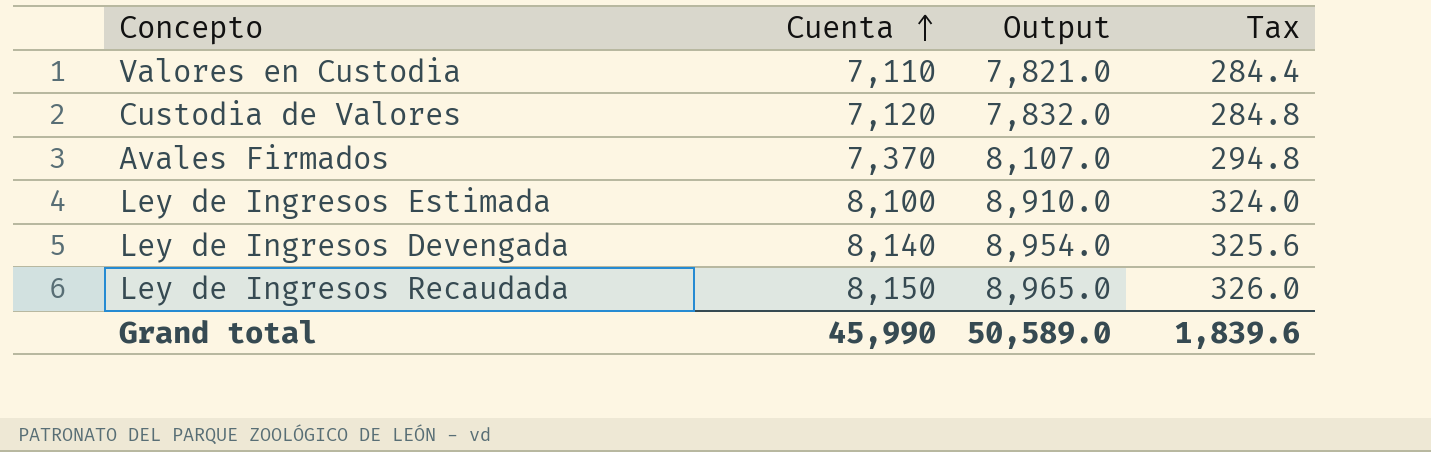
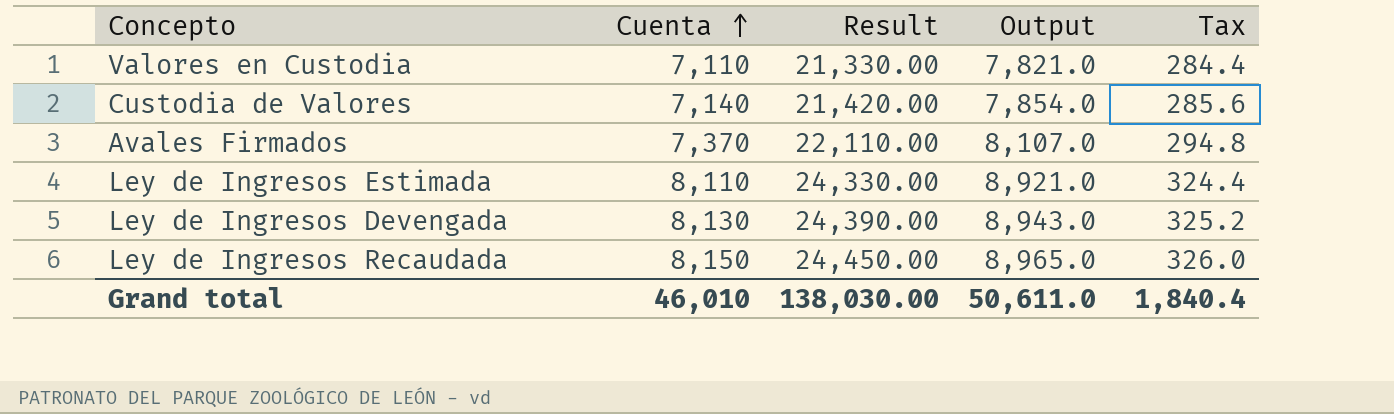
column Result | formula: none -> [Cuenta] * 3
Custodia de Valores | Cuenta: 7,120 -> 7,140
Custodia de Valores | Output: 7,832.0 -> 7,854.0
Custodia de Valores | Tax: 284.8 -> 285.6
Ley de Ingresos Estimada | Cuenta: 8,100 -> 8,110
Ley de Ingresos Estimada | Output: 8,910.0 -> 8,921.0
Ley de Ingresos Estimada | Tax: 324.0 -> 324.4
Ley de Ingresos Devengada | Cuenta: 8,140 -> 8,130
Ley de Ingresos Devengada | Output: 8,954.0 -> 8,943.0
Ley de Ingresos Devengada | Tax: 325.6 -> 325.2
Grand total | Cuenta: 45,990 -> 46,010
Grand total | Output: 50,589.0 -> 50,611.0
Grand total | Tax: 1,839.6 -> 1,840.4

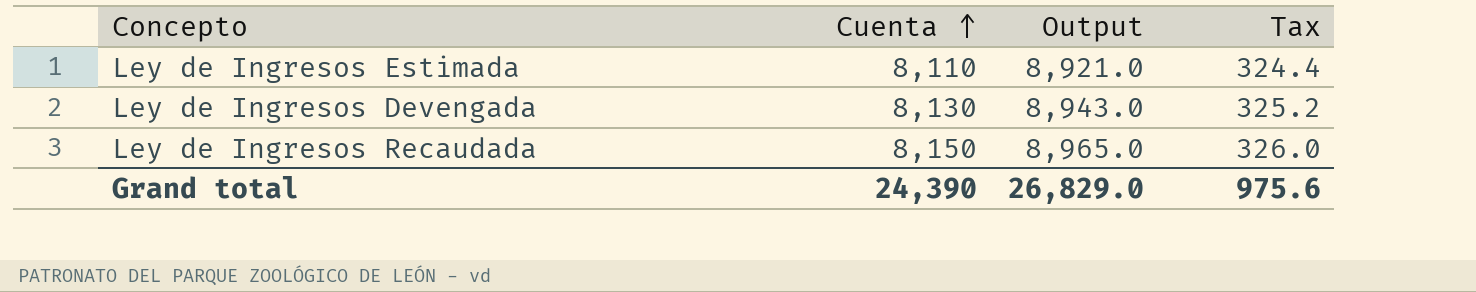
column Result | formula: [Cuenta] * 3 -> none
row Valores en Custodia: 7,110 | 21,330.00 | 7,821.0 | 284.4 -> none
row Custodia de Valores: 7,140 | 21,420.00 | 7,854.0 | 285.6 -> none
row Avales Firmados: 7,370 | 22,110.00 | 8,107.0 | 294.8 -> none
Grand total | Cuenta: 46,010 -> 24,390
Grand total | Output: 50,611.0 -> 26,829.0
Grand total | Tax: 1,840.4 -> 975.6

